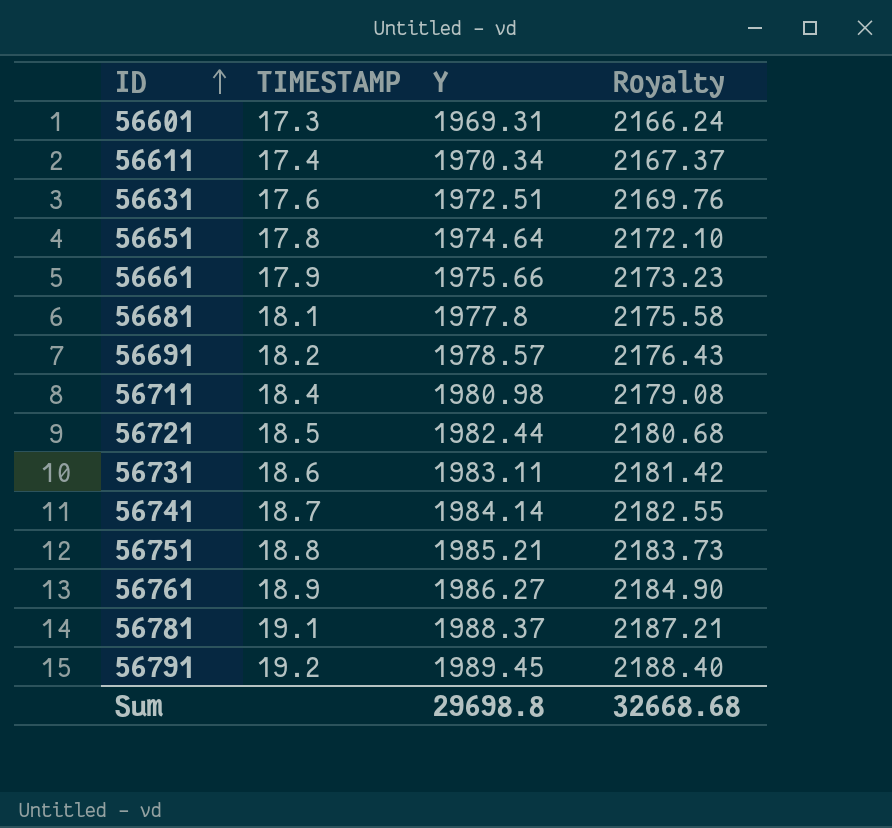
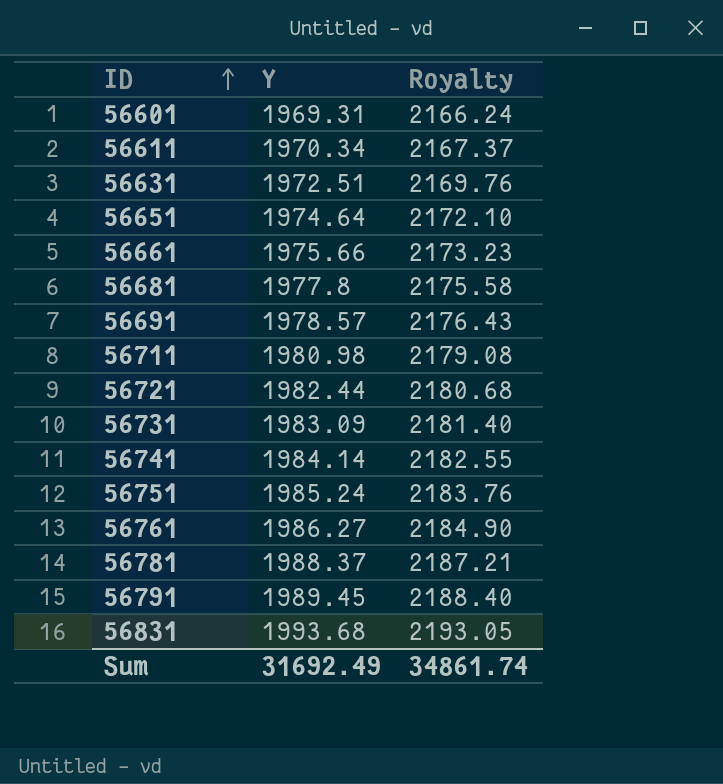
column TIMESTAMP | position: 2 -> none
56731 | Y: 1983.11 -> 1983.09
56731 | Royalty: 2181.42 -> 2181.40
56751 | Y: 1985.21 -> 1985.24
56751 | Royalty: 2183.73 -> 2183.76
row 56831: none -> 1993.68 | 2193.05
Sum | Y: 29698.8 -> 31692.49
Sum | Royalty: 32668.68 -> 34861.74

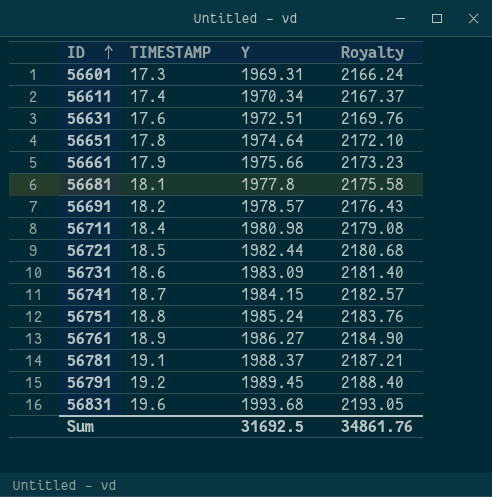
column TIMESTAMP | position: none -> 2
56741 | Y: 1984.14 -> 1984.15
56741 | Royalty: 2182.55 -> 2182.57
Sum | Y: 31692.49 -> 31692.5
Sum | Royalty: 34861.74 -> 34861.76

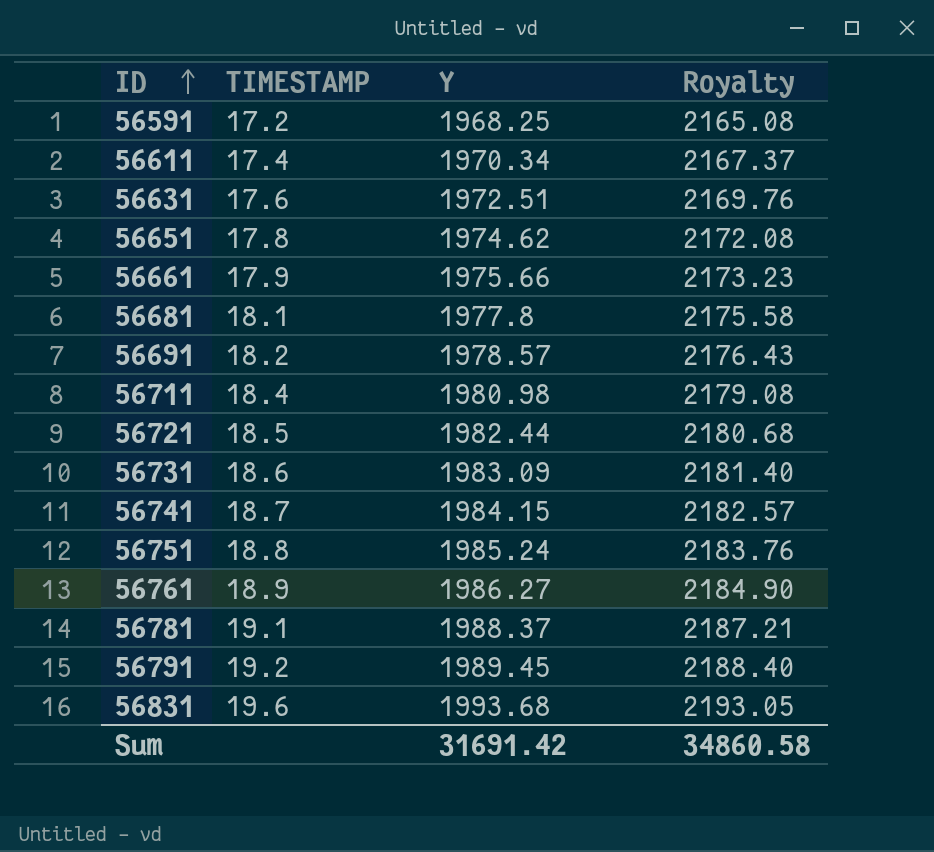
row 56601: 17.3 | 1969.31 | 2166.24 -> none
row 56591: none -> 17.2 | 1968.25 | 2165.08
56651 | Y: 1974.64 -> 1974.62
56651 | Royalty: 2172.10 -> 2172.08
Sum | Y: 31692.5 -> 31691.42
Sum | Royalty: 34861.76 -> 34860.58

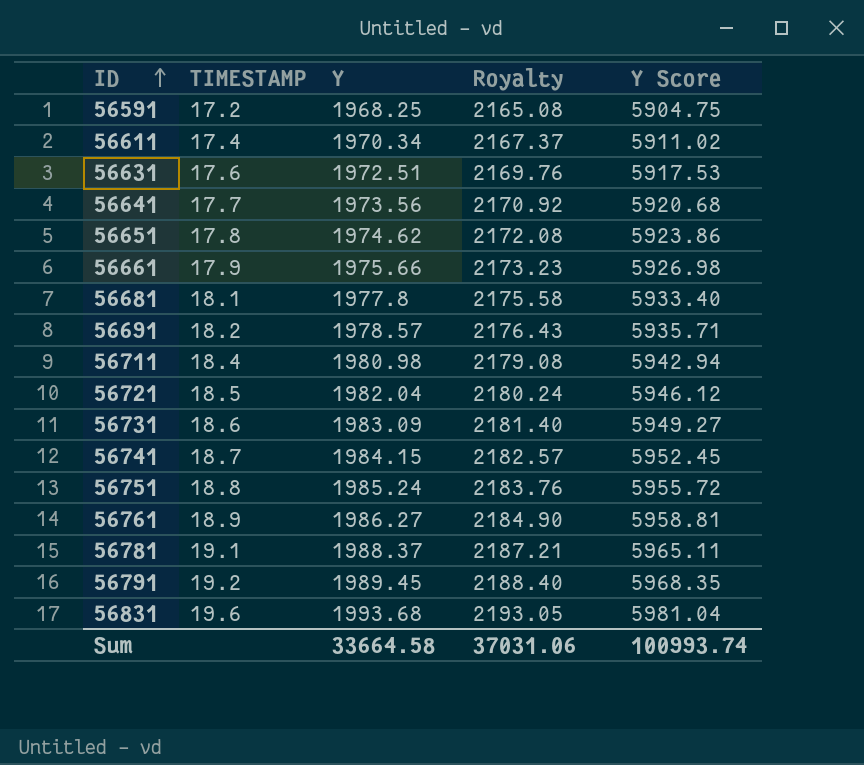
column Y Score | formula: none -> [Y] * 3
row 56641: none -> 17.7 | 1973.56 | 2170.92 | 5920.68
56721 | Y: 1982.44 -> 1982.04
56721 | Royalty: 2180.68 -> 2180.24
Sum | Y: 31691.42 -> 33664.58
Sum | Royalty: 34860.58 -> 37031.06

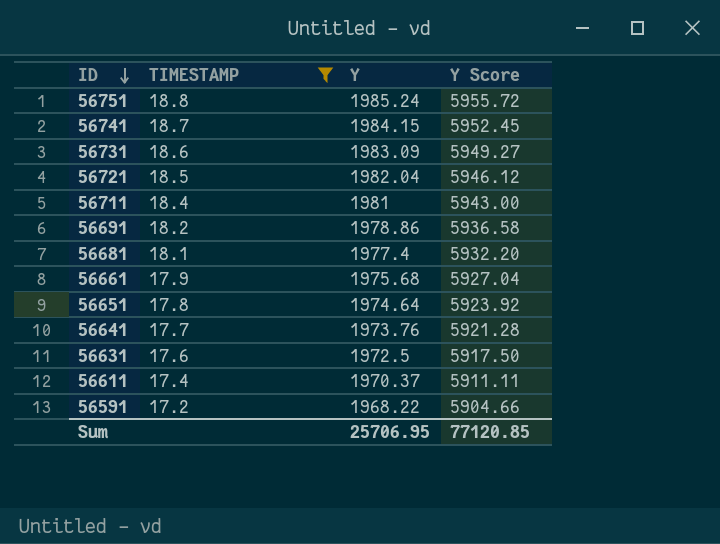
filter: none -> TIMESTAMP <= 18.8
row order: ID ascending -> ID descending
column Royalty | formula: [Y] * 1.1 -> none
56711 | Y: 1980.98 -> 1981
56711 | Y Score: 5942.94 -> 5943.00
56691 | Y: 1978.57 -> 1978.86
56691 | Y Score: 5935.71 -> 5936.58
56681 | Y: 1977.8 -> 1977.4
56681 | Y Score: 5933.40 -> 5932.20
56661 | Y: 1975.66 -> 1975.68
56661 | Y Score: 5926.98 -> 5927.04
56651 | Y: 1974.62 -> 1974.64
56651 | Y Score: 5923.86 -> 5923.92
56641 | Y: 1973.56 -> 1973.76
56641 | Y Score: 5920.68 -> 5921.28
56631 | Y: 1972.51 -> 1972.5
56631 | Y Score: 5917.53 -> 5917.50
56611 | Y: 1970.34 -> 1970.37
56611 | Y Score: 5911.02 -> 5911.11
56591 | Y: 1968.25 -> 1968.22
56591 | Y Score: 5904.75 -> 5904.66
Sum | Y: 33664.58 -> 25706.95
Sum | Y Score: 100993.74 -> 77120.85

